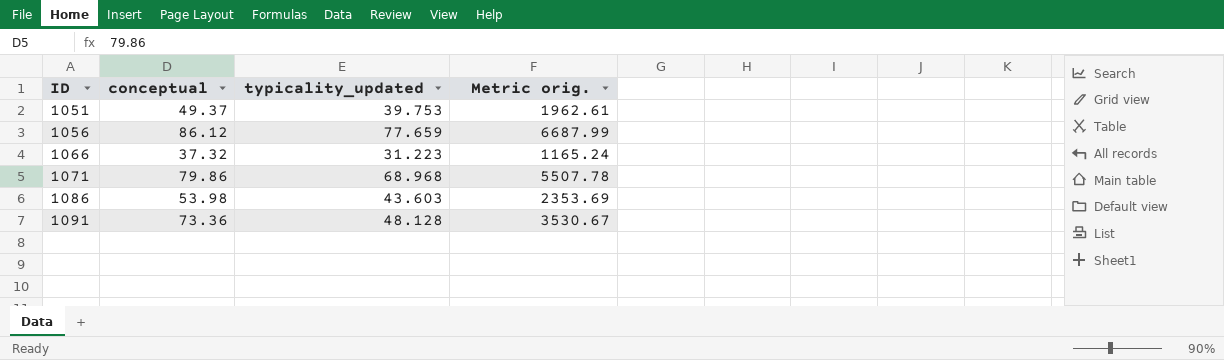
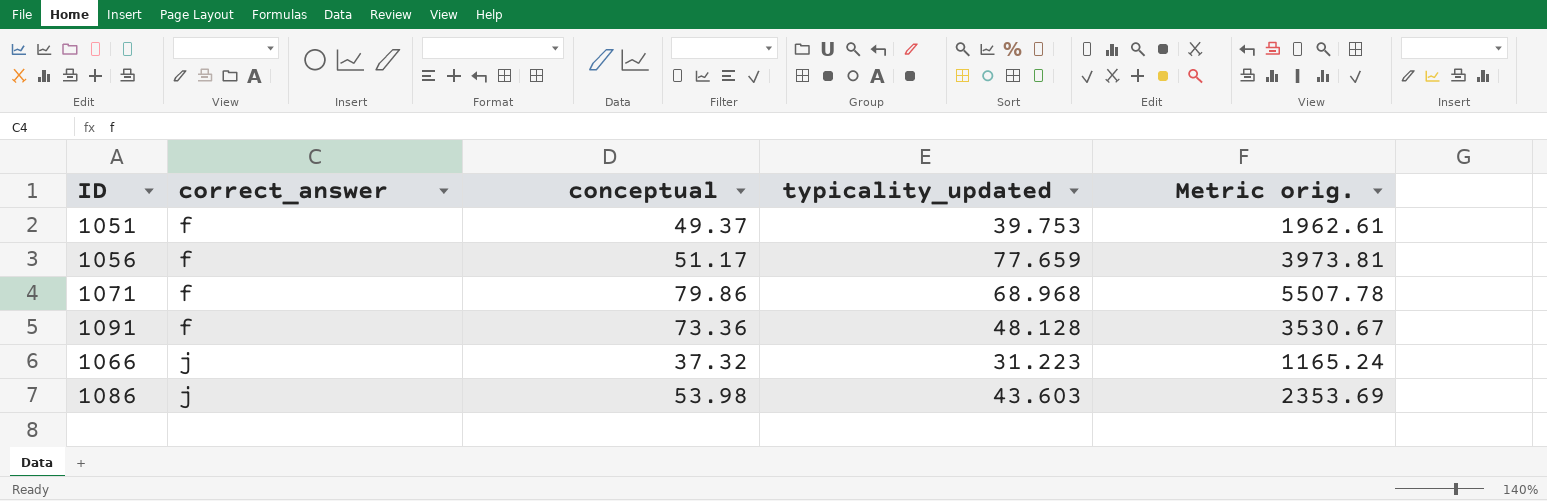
row order: ID ascending -> correct_answer ascending
column correct_answer | position: none -> 2
1056 | conceptual: 86.12 -> 51.17
1056 | Metric orig.: 6687.99 -> 3973.81

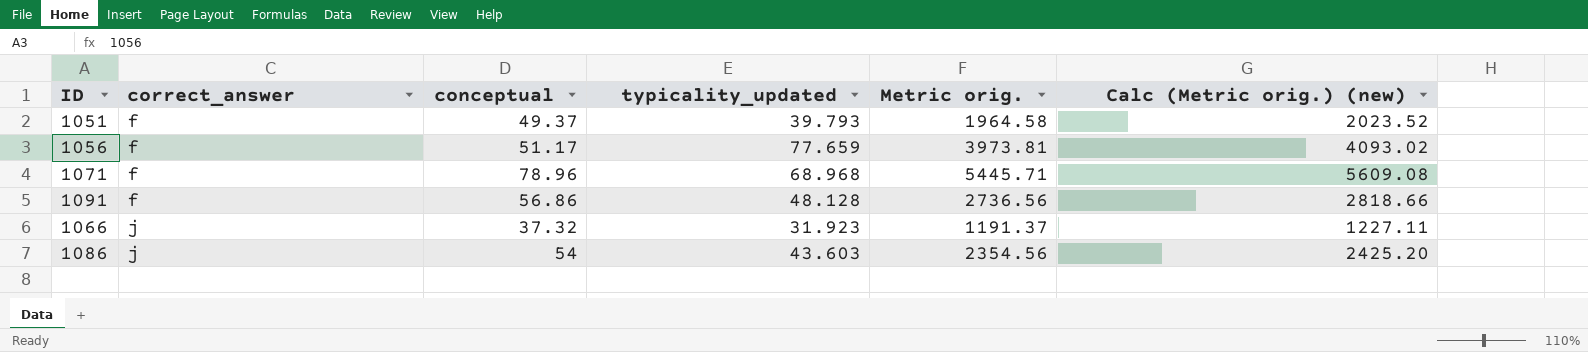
column Calc (Metric orig.) (new) | formula: none -> [Metric orig.] * 1.03
1051 | typicality_updated: 39.753 -> 39.793
1051 | Metric orig.: 1962.61 -> 1964.58
1071 | conceptual: 79.86 -> 78.96
1071 | Metric orig.: 5507.78 -> 5445.71
1091 | conceptual: 73.36 -> 56.86
1091 | Metric orig.: 3530.67 -> 2736.56
1066 | typicality_updated: 31.223 -> 31.923
1066 | Metric orig.: 1165.24 -> 1191.37
1086 | conceptual: 53.98 -> 54
1086 | Metric orig.: 2353.69 -> 2354.56

